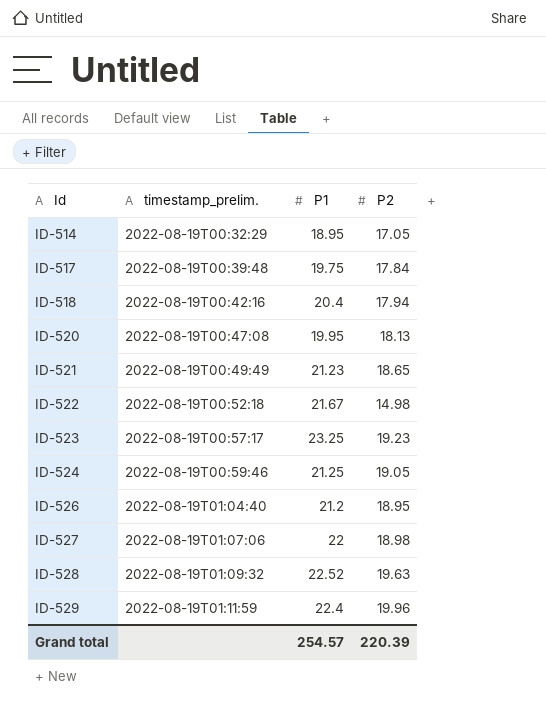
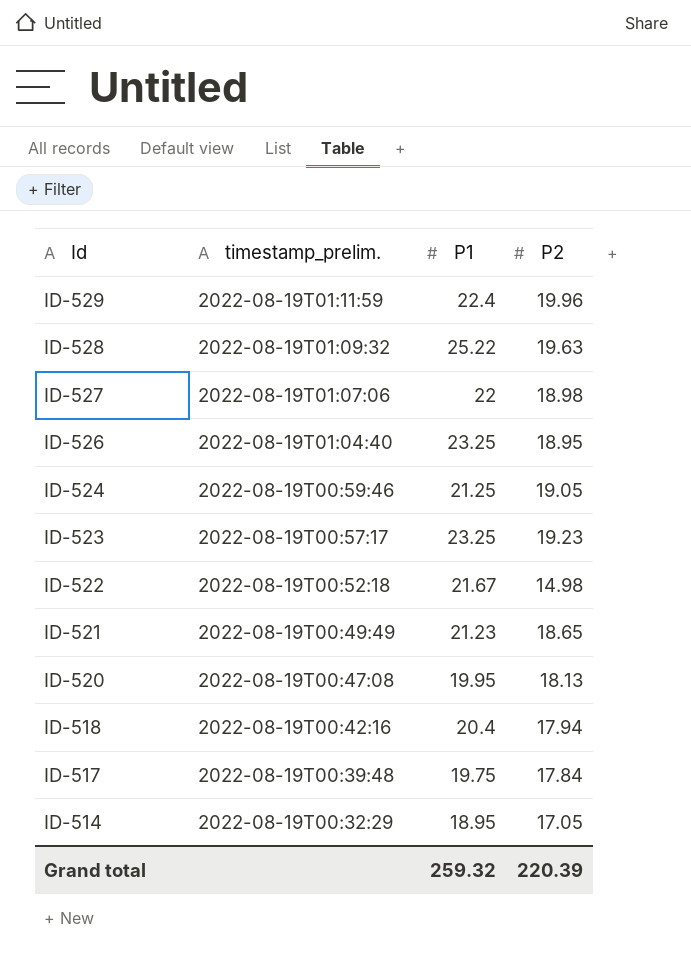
row order: Id ascending -> Id descending
ID-528 | P1: 22.52 -> 25.22
ID-526 | P1: 21.2 -> 23.25
Grand total | P1: 254.57 -> 259.32

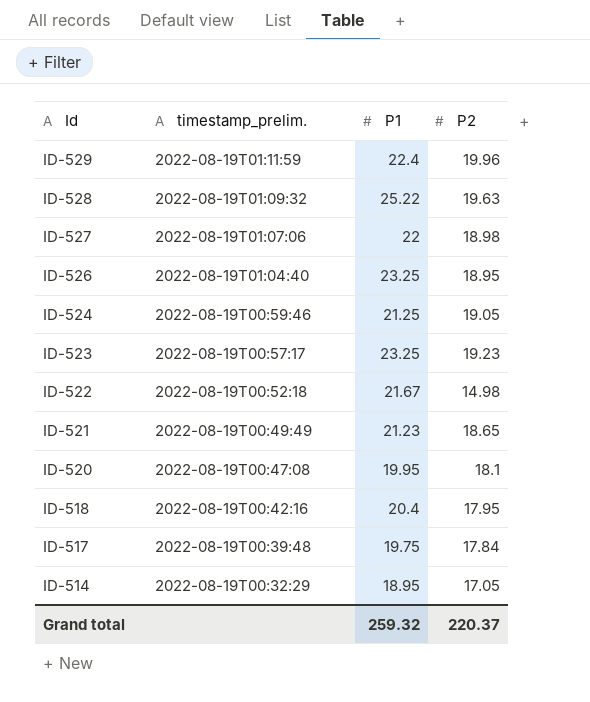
ID-520 | P2: 18.13 -> 18.1
ID-518 | P2: 17.94 -> 17.95
Grand total | P2: 220.39 -> 220.37

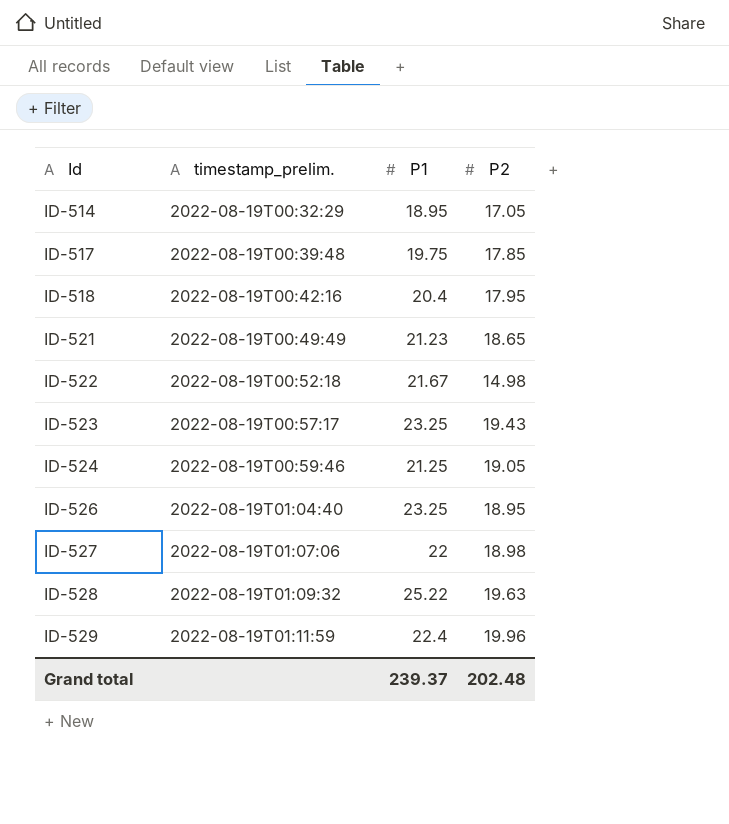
row order: Id descending -> Id ascending
row ID-520: 2022-08-19T00:47:08 | 19.95 | 18.1 -> none
ID-517 | P2: 17.84 -> 17.85
ID-523 | P2: 19.23 -> 19.43
Grand total | P1: 259.32 -> 239.37
Grand total | P2: 220.37 -> 202.48

